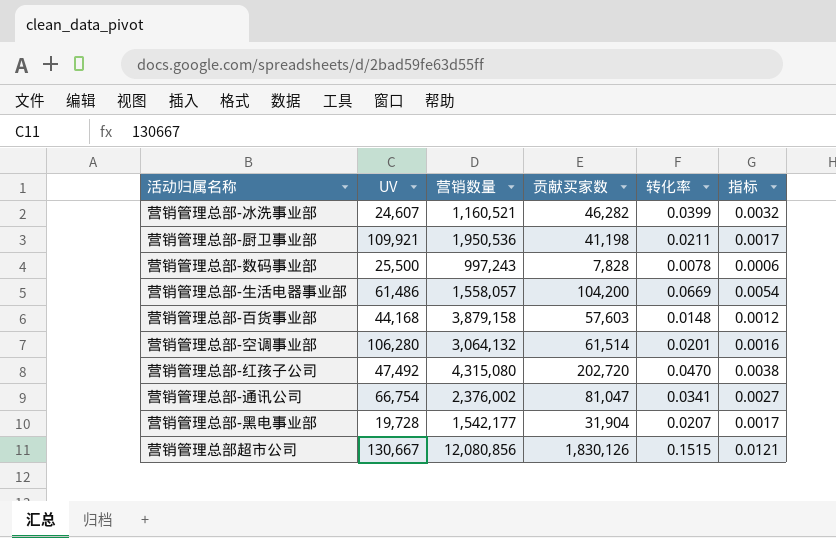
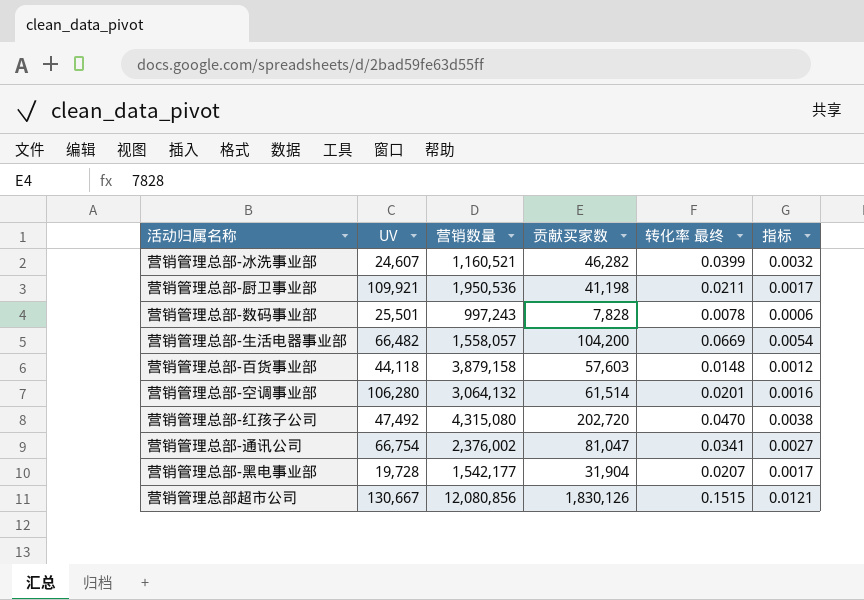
column name: 转化率 -> 转化率 最终
营销管理总部-数码事业部 | UV: 25,500 -> 25,501
营销管理总部-生活电器事业部 | UV: 61,486 -> 66,482
营销管理总部-百货事业部 | UV: 44,168 -> 44,118

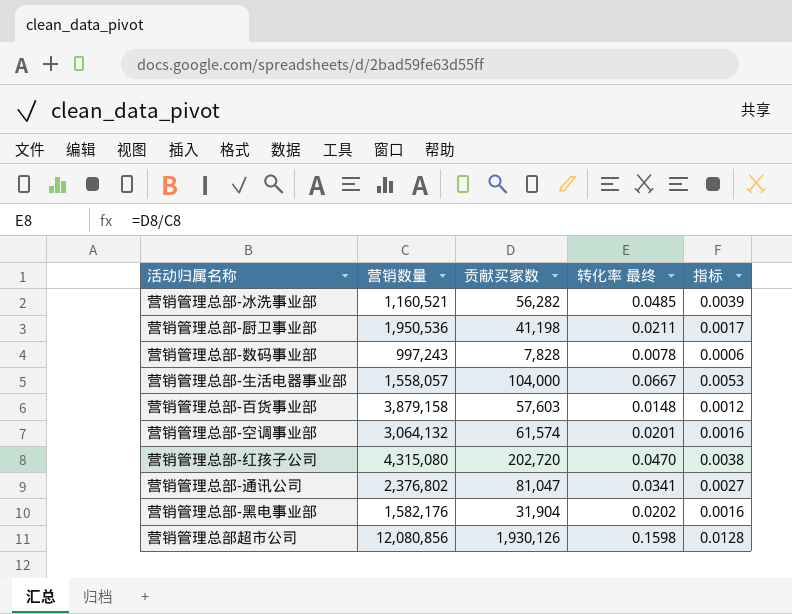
column UV | position: 2 -> none
营销管理总部-冰洗事业部 | 贡献买家数: 46,282 -> 56,282
营销管理总部-冰洗事业部 | 转化率 最终: 0.0399 -> 0.0485
营销管理总部-冰洗事业部 | 指标: 0.0032 -> 0.0039
营销管理总部-生活电器事业部 | 贡献买家数: 104,200 -> 104,000
营销管理总部-生活电器事业部 | 转化率 最终: 0.0669 -> 0.0667
营销管理总部-生活电器事业部 | 指标: 0.0054 -> 0.0053
营销管理总部-空调事业部 | 贡献买家数: 61,514 -> 61,574
营销管理总部-通讯公司 | 营销数量: 2,376,002 -> 2,376,802
营销管理总部-黑电事业部 | 营销数量: 1,542,177 -> 1,582,176
营销管理总部-黑电事业部 | 转化率 最终: 0.0207 -> 0.0202
营销管理总部-黑电事业部 | 指标: 0.0017 -> 0.0016
营销管理总部超市公司 | 贡献买家数: 1,830,126 -> 1,930,126
营销管理总部超市公司 | 转化率 最终: 0.1515 -> 0.1598
营销管理总部超市公司 | 指标: 0.0121 -> 0.0128

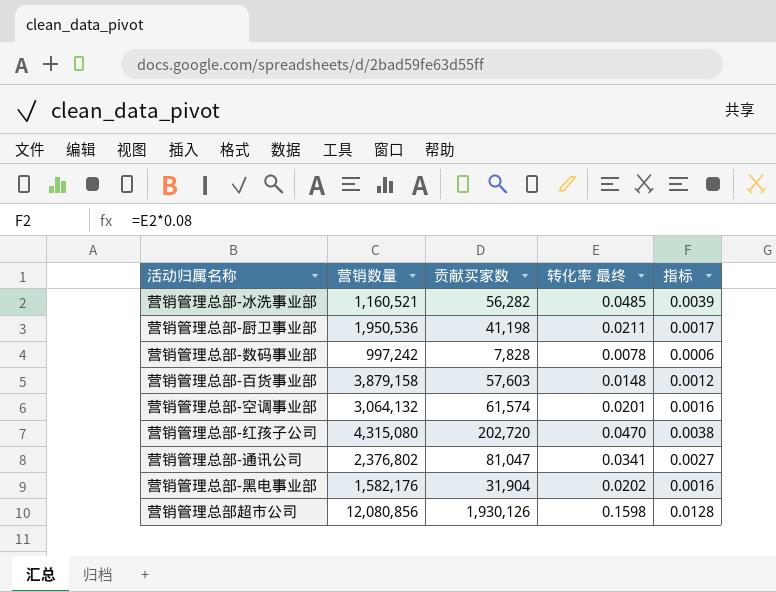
row 营销管理总部-生活电器事业部: 1,558,057 | 104,000 | 0.0667 | 0.0053 -> none
营销管理总部-数码事业部 | 营销数量: 997,243 -> 997,242

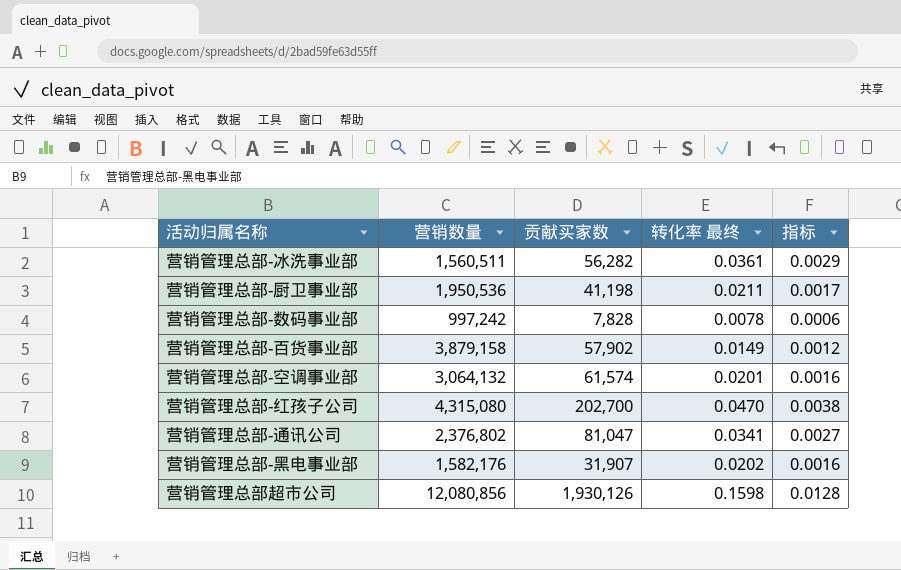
营销管理总部-冰洗事业部 | 营销数量: 1,160,521 -> 1,560,511
营销管理总部-冰洗事业部 | 转化率 最终: 0.0485 -> 0.0361
营销管理总部-冰洗事业部 | 指标: 0.0039 -> 0.0029
营销管理总部-百货事业部 | 贡献买家数: 57,603 -> 57,902
营销管理总部-百货事业部 | 转化率 最终: 0.0148 -> 0.0149
营销管理总部-红孩子公司 | 贡献买家数: 202,720 -> 202,700
营销管理总部-黑电事业部 | 贡献买家数: 31,904 -> 31,907

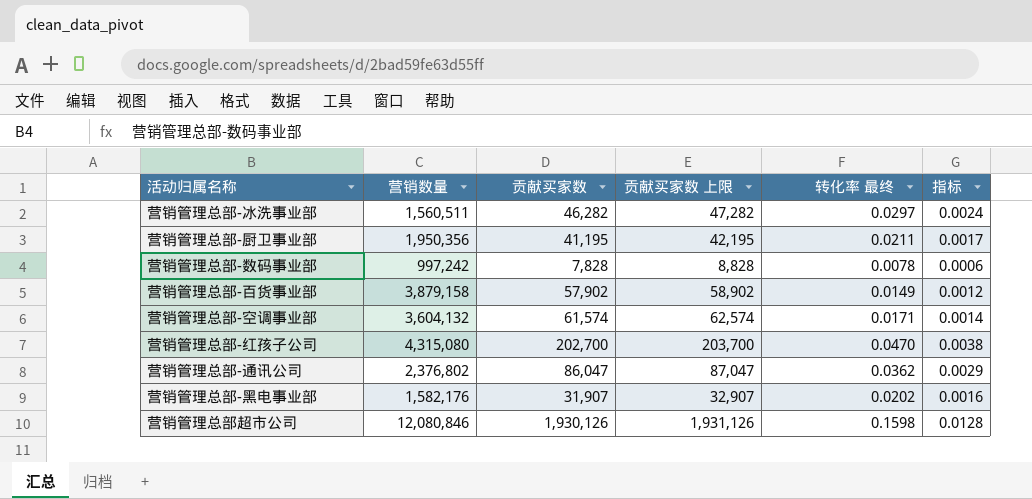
column 贡献买家数 上限 | formula: none -> [贡献买家数] + 1000
营销管理总部-冰洗事业部 | 贡献买家数: 56,282 -> 46,282
营销管理总部-冰洗事业部 | 转化率 最终: 0.0361 -> 0.0297
营销管理总部-冰洗事业部 | 指标: 0.0029 -> 0.0024
营销管理总部-厨卫事业部 | 营销数量: 1,950,536 -> 1,950,356
营销管理总部-厨卫事业部 | 贡献买家数: 41,198 -> 41,195
营销管理总部-空调事业部 | 营销数量: 3,064,132 -> 3,604,132
营销管理总部-空调事业部 | 转化率 最终: 0.0201 -> 0.0171
营销管理总部-空调事业部 | 指标: 0.0016 -> 0.0014
营销管理总部-通讯公司 | 贡献买家数: 81,047 -> 86,047
营销管理总部-通讯公司 | 转化率 最终: 0.0341 -> 0.0362
营销管理总部-通讯公司 | 指标: 0.0027 -> 0.0029
营销管理总部超市公司 | 营销数量: 12,080,856 -> 12,080,846

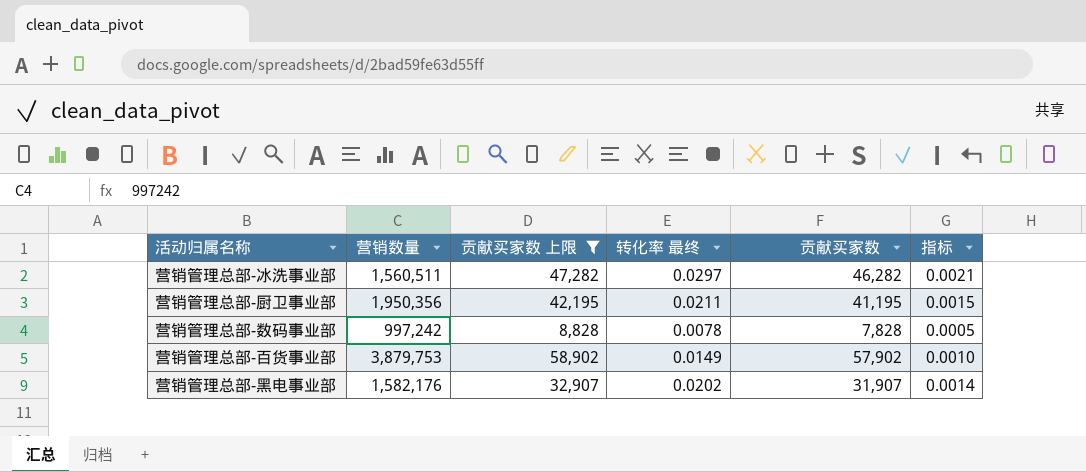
filter: none -> 贡献买家数 上限 <= 58,902
column 贡献买家数 | position: 3 -> 5
column 指标 | formula: [转化率 最终] * 0.08 -> [转化率 最终] * 0.07
营销管理总部-百货事业部 | 营销数量: 3,879,158 -> 3,879,753

